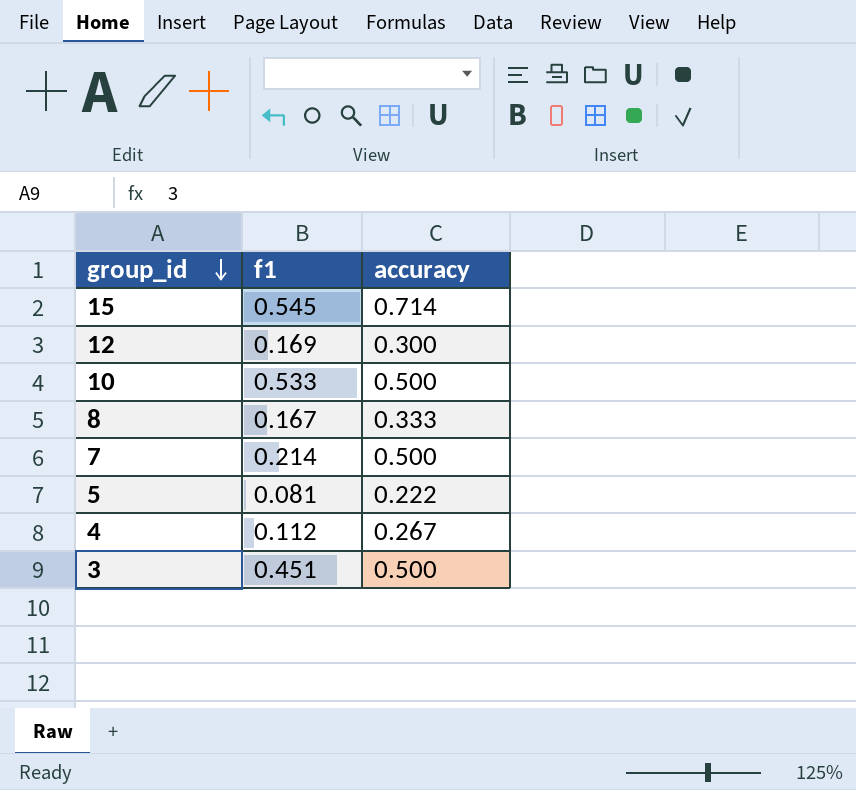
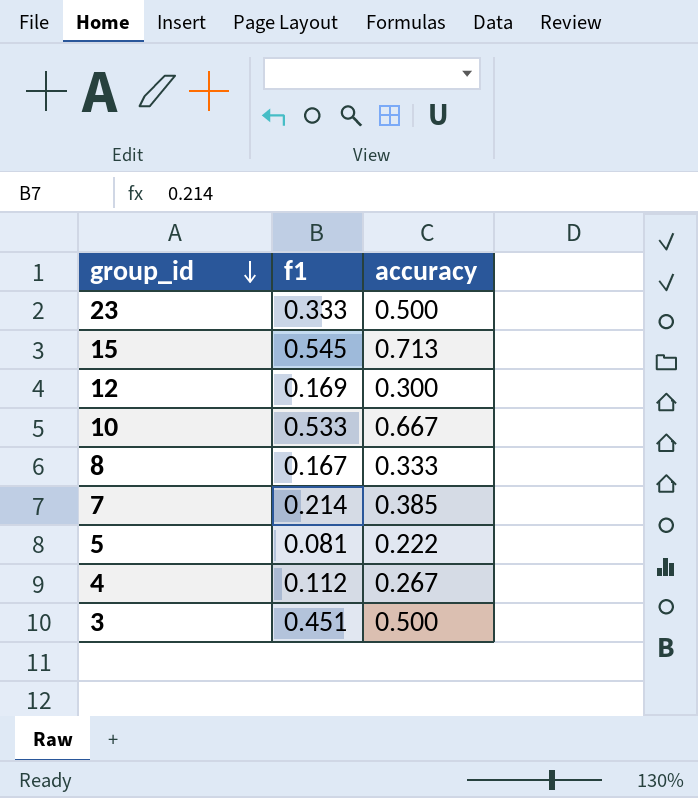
row 23: none -> 0.333 | 0.500
15 | accuracy: 0.714 -> 0.713
10 | accuracy: 0.500 -> 0.667
7 | accuracy: 0.500 -> 0.385

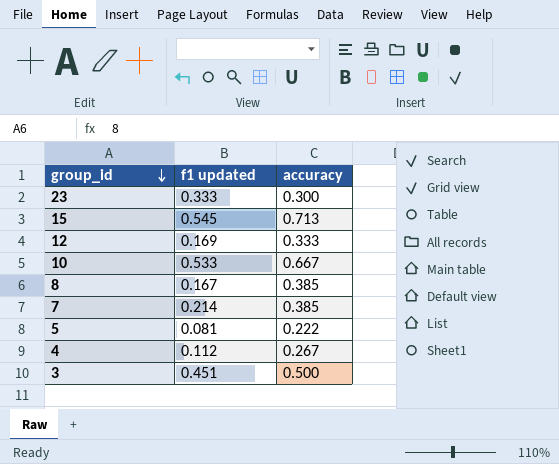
column name: f1 -> f1 updated
23 | accuracy: 0.500 -> 0.300
12 | accuracy: 0.300 -> 0.333
8 | accuracy: 0.333 -> 0.385

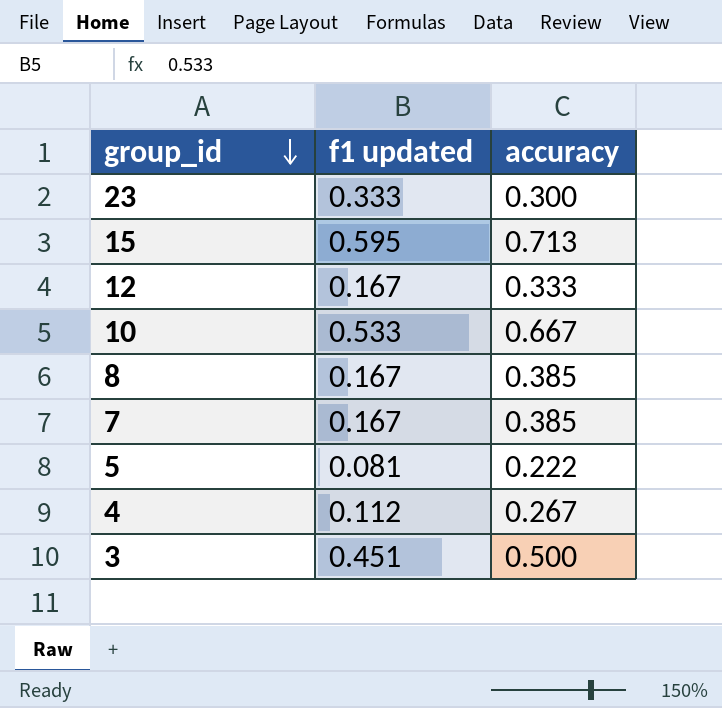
15 | f1 updated: 0.545 -> 0.595
12 | f1 updated: 0.169 -> 0.167
7 | f1 updated: 0.214 -> 0.167

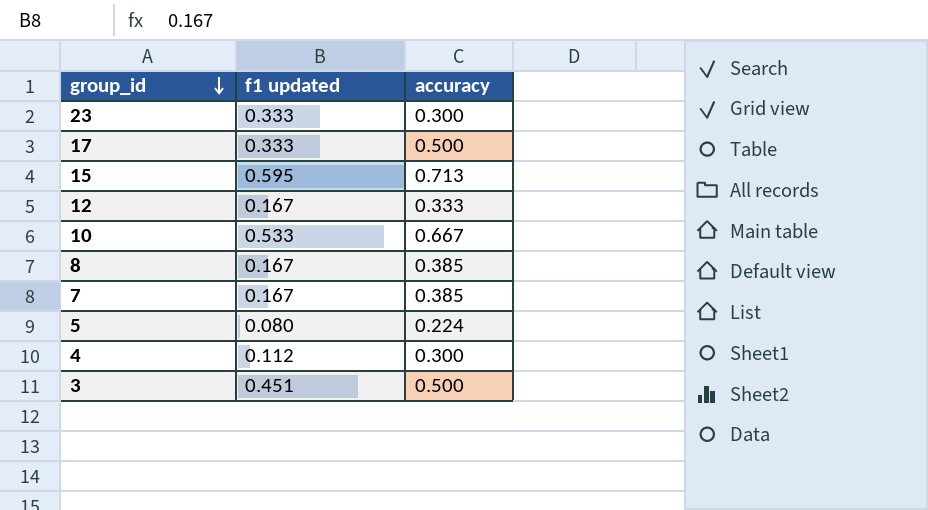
row 17: none -> 0.333 | 0.500
5 | f1 updated: 0.081 -> 0.080
5 | accuracy: 0.222 -> 0.224
4 | accuracy: 0.267 -> 0.300

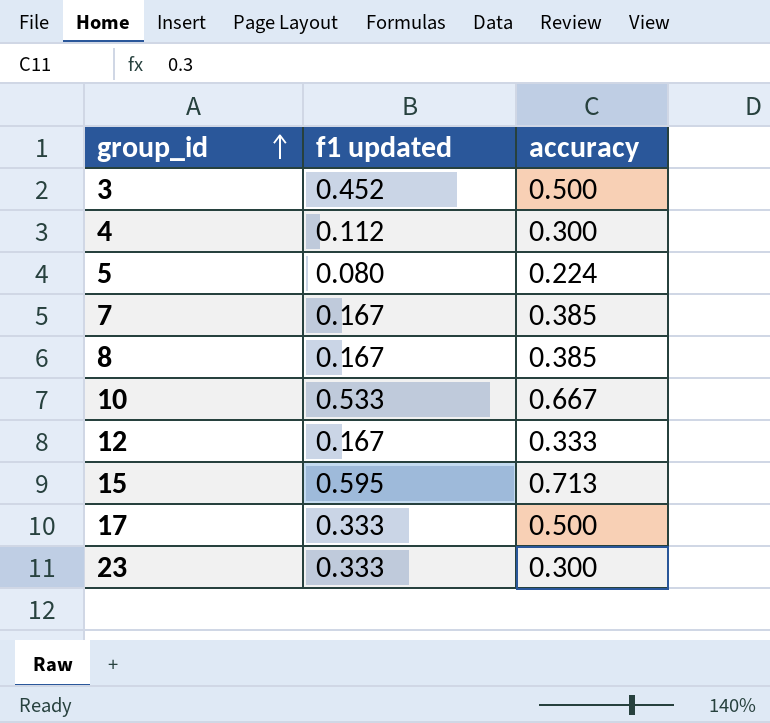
row order: group_id descending -> group_id ascending
3 | f1 updated: 0.451 -> 0.452

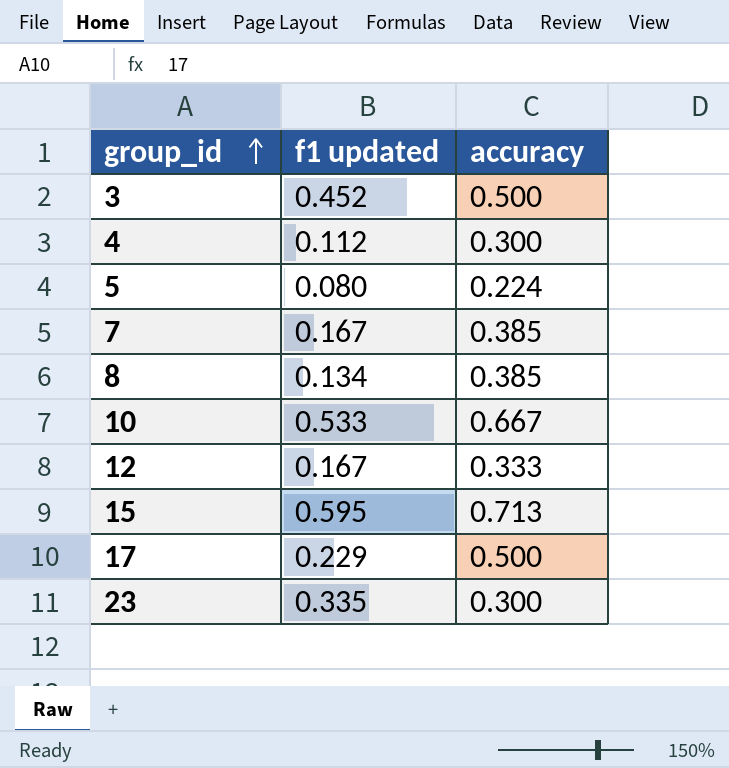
8 | f1 updated: 0.167 -> 0.134
17 | f1 updated: 0.333 -> 0.229
23 | f1 updated: 0.333 -> 0.335

